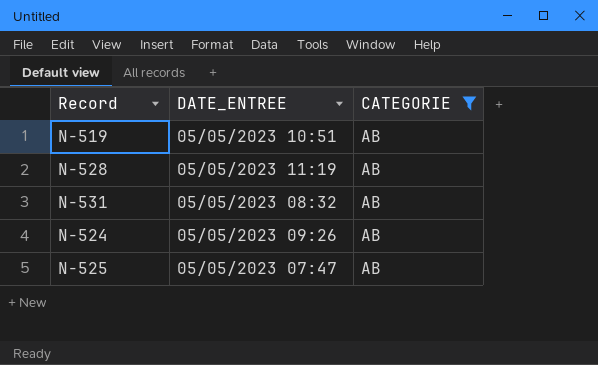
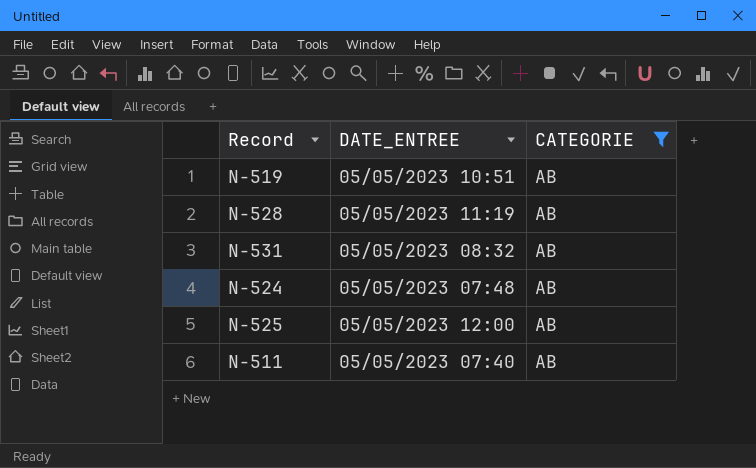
N-524 | DATE_ENTREE: 05/05/2023 09:26 -> 05/05/2023 07:48
N-525 | DATE_ENTREE: 05/05/2023 07:47 -> 05/05/2023 12:00
row N-511: none -> 05/05/2023 07:40 | AB

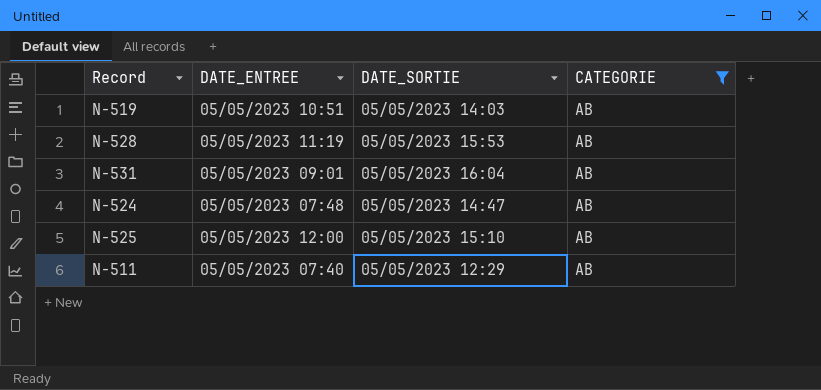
column DATE_SORTIE | position: none -> 3
N-531 | DATE_ENTREE: 05/05/2023 08:32 -> 05/05/2023 09:01

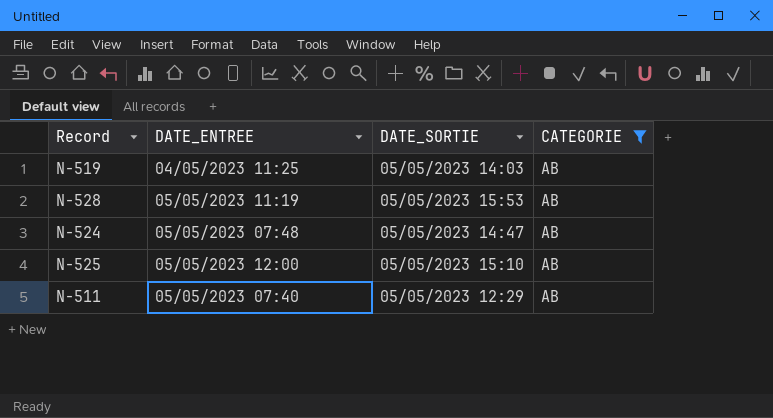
row N-531: 05/05/2023 09:01 | 05/05/2023 16:04 | AB -> none
N-519 | DATE_ENTREE: 05/05/2023 10:51 -> 04/05/2023 11:25

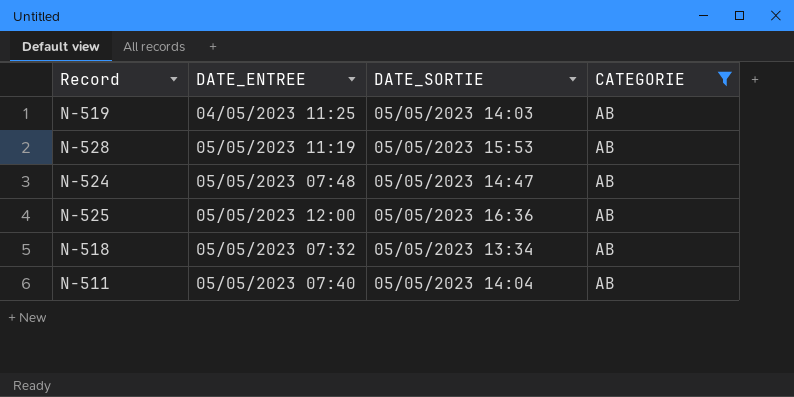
N-525 | DATE_SORTIE: 05/05/2023 15:10 -> 05/05/2023 16:36
row N-518: none -> 05/05/2023 07:32 | 05/05/2023 13:34 | AB
N-511 | DATE_SORTIE: 05/05/2023 12:29 -> 05/05/2023 14:04

